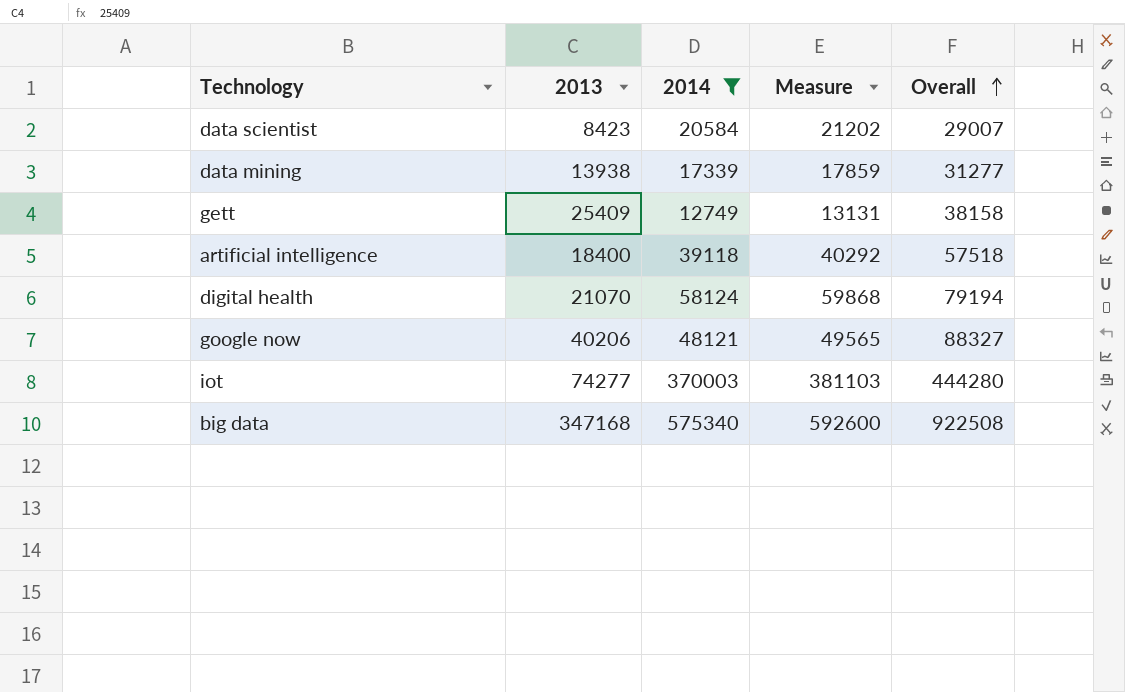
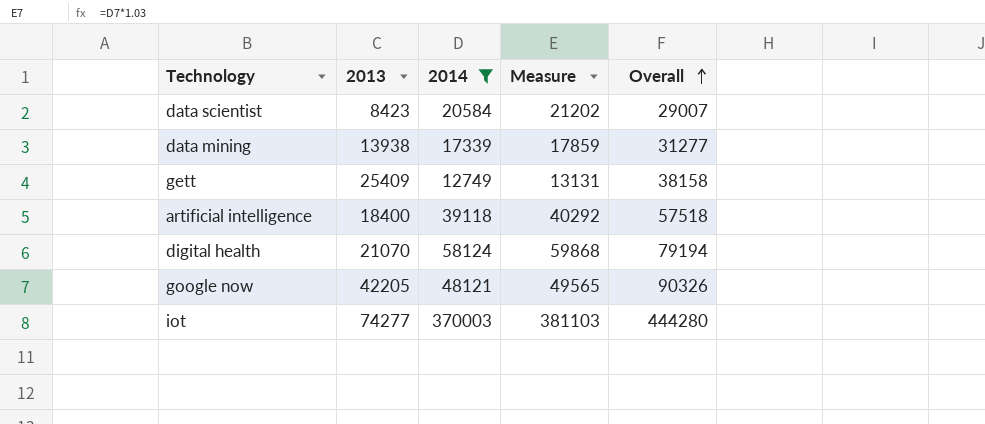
row big data: 347168 | 575340 | 592600 | 922508 -> none
google now | 2013: 40206 -> 42205
google now | Overall: 88327 -> 90326

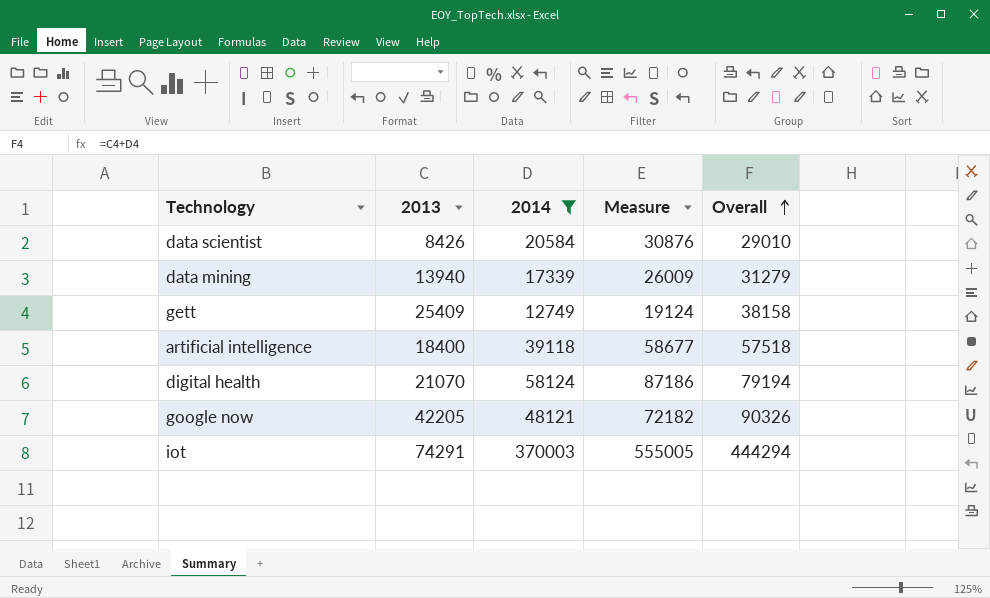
column Measure | formula: [2014] * 1.03 -> [2014] * 1.5
data scientist | 2013: 8423 -> 8426
data scientist | Overall: 29007 -> 29010
data mining | 2013: 13938 -> 13940
data mining | Overall: 31277 -> 31279
iot | 2013: 74277 -> 74291
iot | Overall: 444280 -> 444294

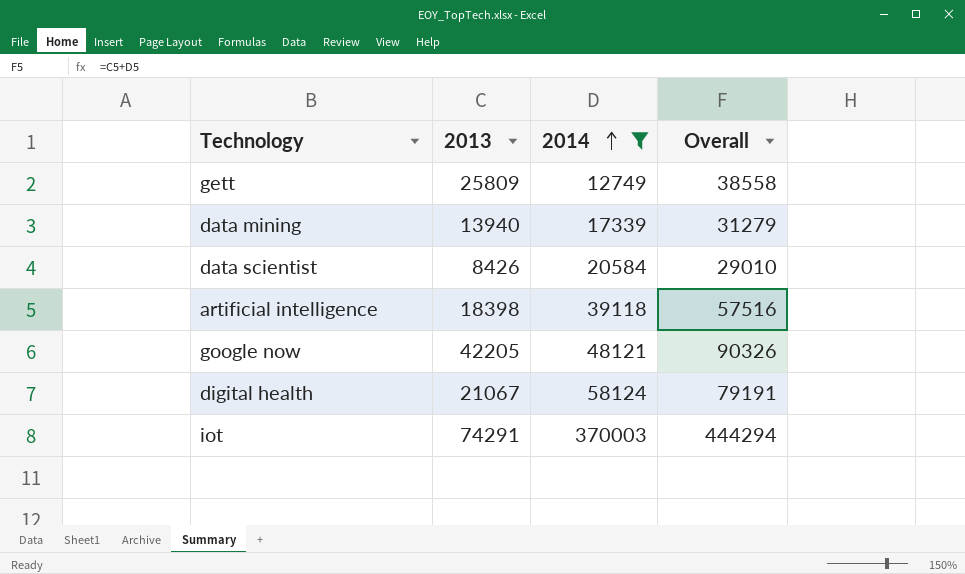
row order: Overall ascending -> 2014 ascending
column Measure | formula: [2014] * 1.5 -> none
gett | 2013: 25409 -> 25809
gett | Overall: 38158 -> 38558
artificial intelligence | 2013: 18400 -> 18398
artificial intelligence | Overall: 57518 -> 57516
digital health | 2013: 21070 -> 21067
digital health | Overall: 79194 -> 79191

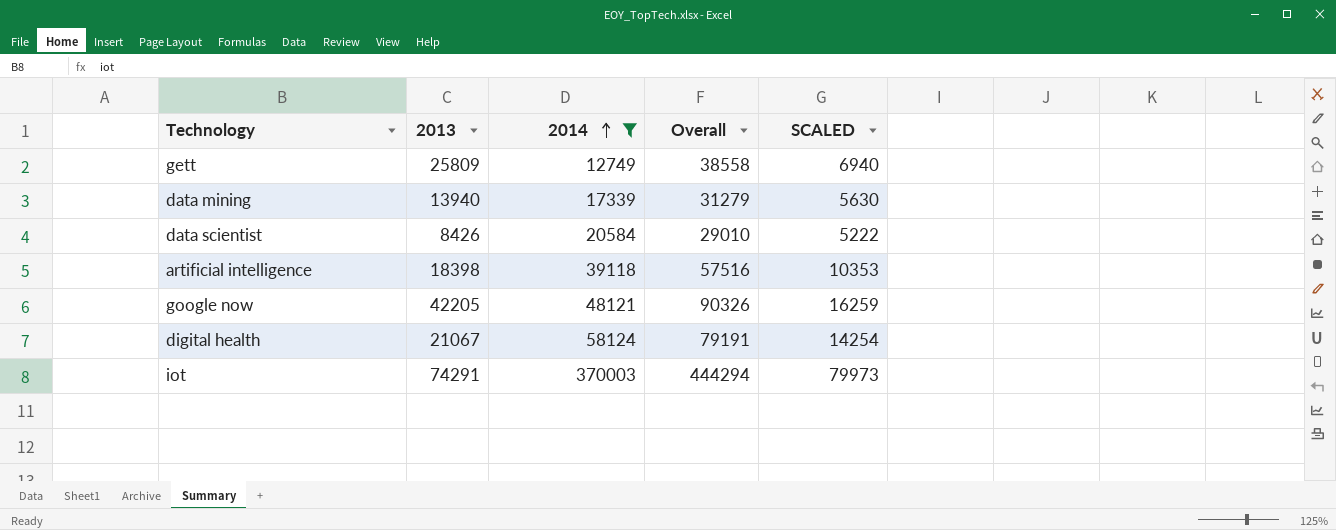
column SCALED | formula: none -> [Overall] * 0.18

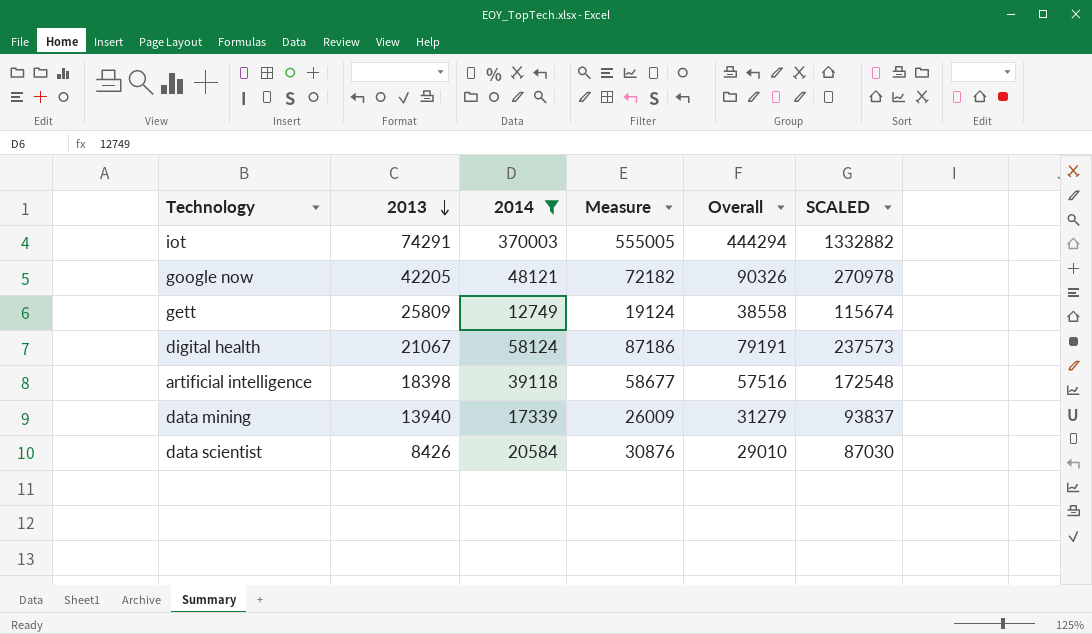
row order: 2014 ascending -> 2013 descending
column Measure | formula: none -> [2014] * 1.5
column SCALED | formula: [Overall] * 0.18 -> [Overall] * 3

